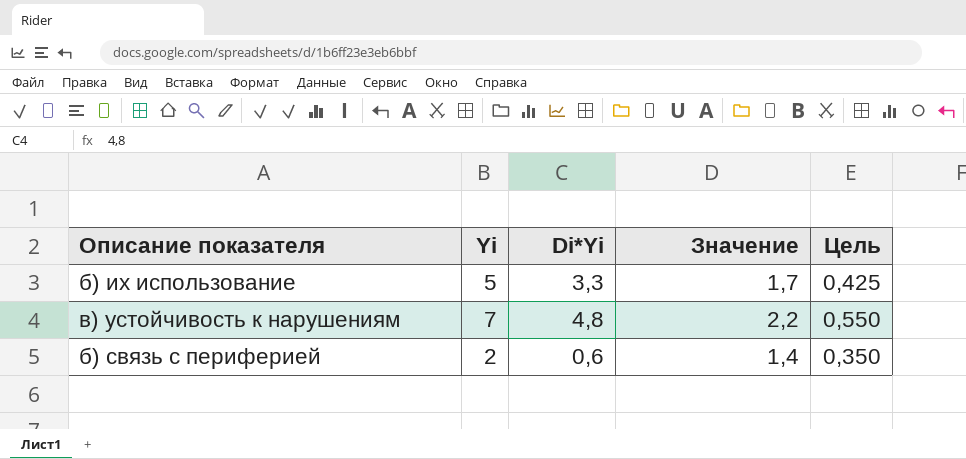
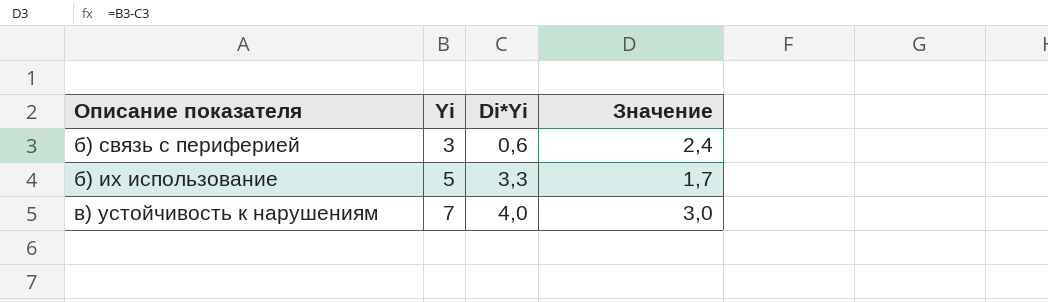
row order: none -> Yi ascending
column Цель | formula: [Значение] * 0,25 -> none
б) связь с периферией | Yi: 2 -> 3
б) связь с периферией | Значение: 1,4 -> 2,4
в) устойчивость к нарушениям | Di*Yi: 4,8 -> 4,0
в) устойчивость к нарушениям | Значение: 2,2 -> 3,0

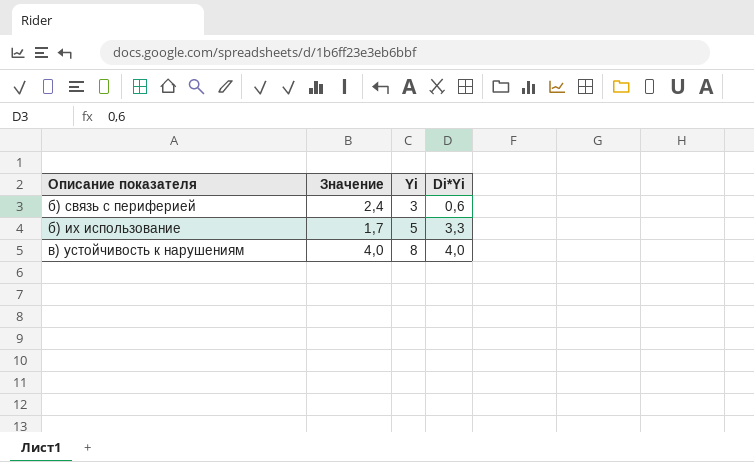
column Значение | position: 4 -> 2
в) устойчивость к нарушениям | Значение: 3,0 -> 4,0
в) устойчивость к нарушениям | Yi: 7 -> 8

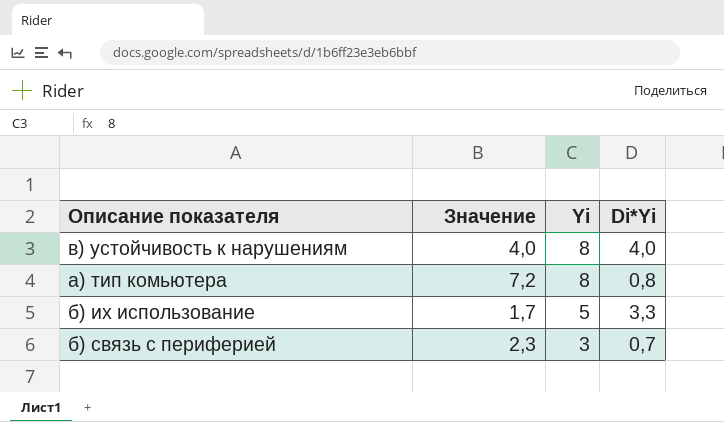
row order: Yi ascending -> Yi descending
row а) тип комьютера: none -> 7,2 | 8 | 0,8
б) связь с периферией | Значение: 2,4 -> 2,3
б) связь с периферией | Di*Yi: 0,6 -> 0,7

